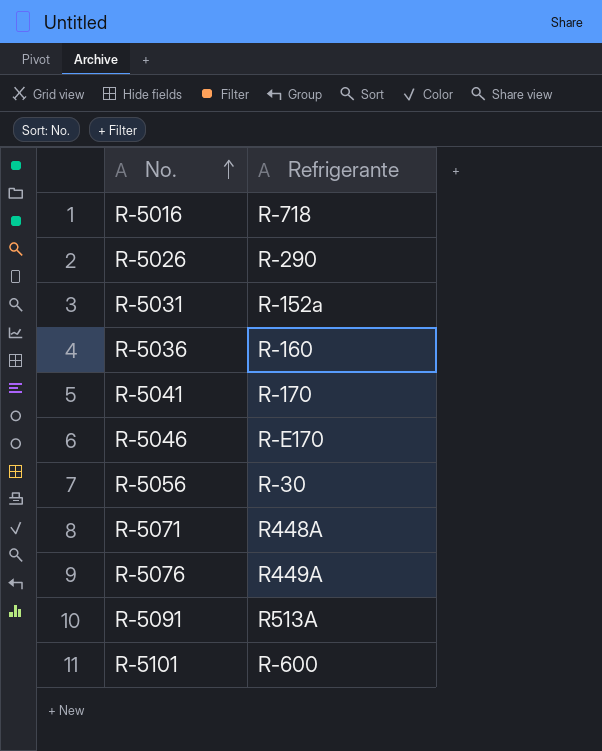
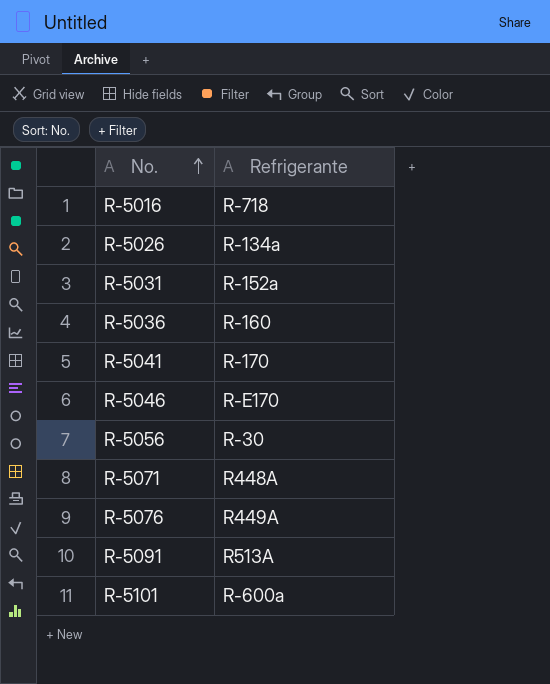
R-5026 | Refrigerante: R-290 -> R-134a
R-5101 | Refrigerante: R-600 -> R-600a

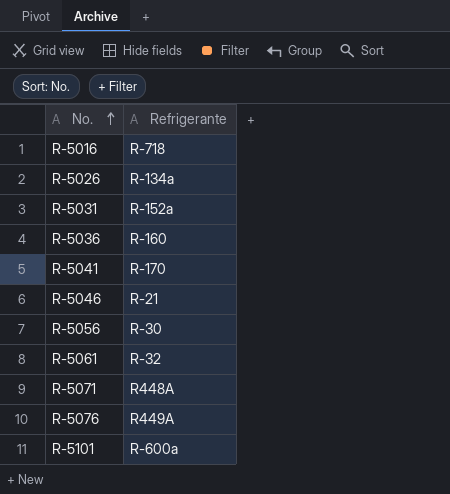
row R-5091: R513A -> none
R-5046 | Refrigerante: R-E170 -> R-21
row R-5061: none -> R-32

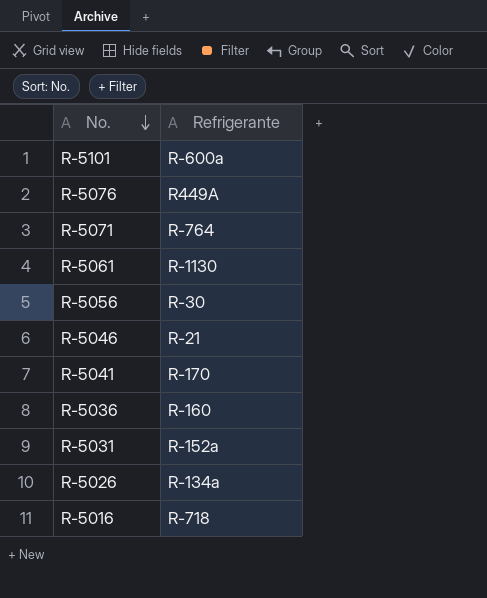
row order: No. ascending -> No. descending
R-5071 | Refrigerante: R448A -> R-764
R-5061 | Refrigerante: R-32 -> R-1130

